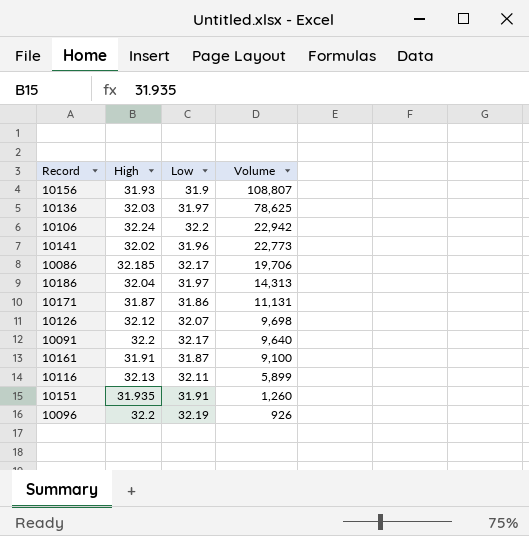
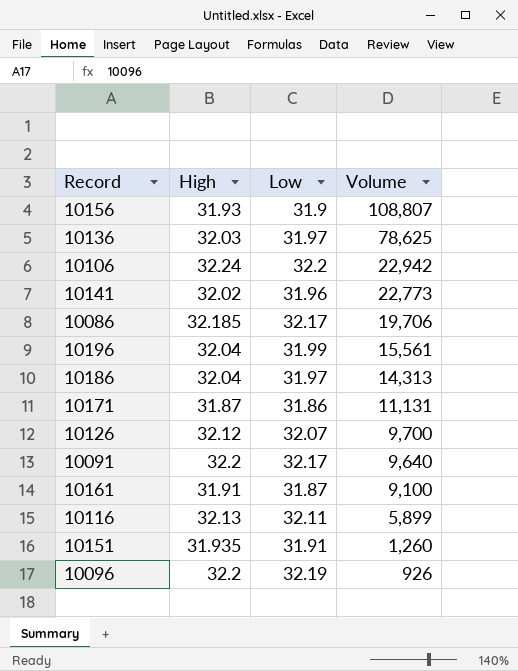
row 10196: none -> 32.04 | 31.99 | 15,561
10126 | Volume: 9,698 -> 9,700

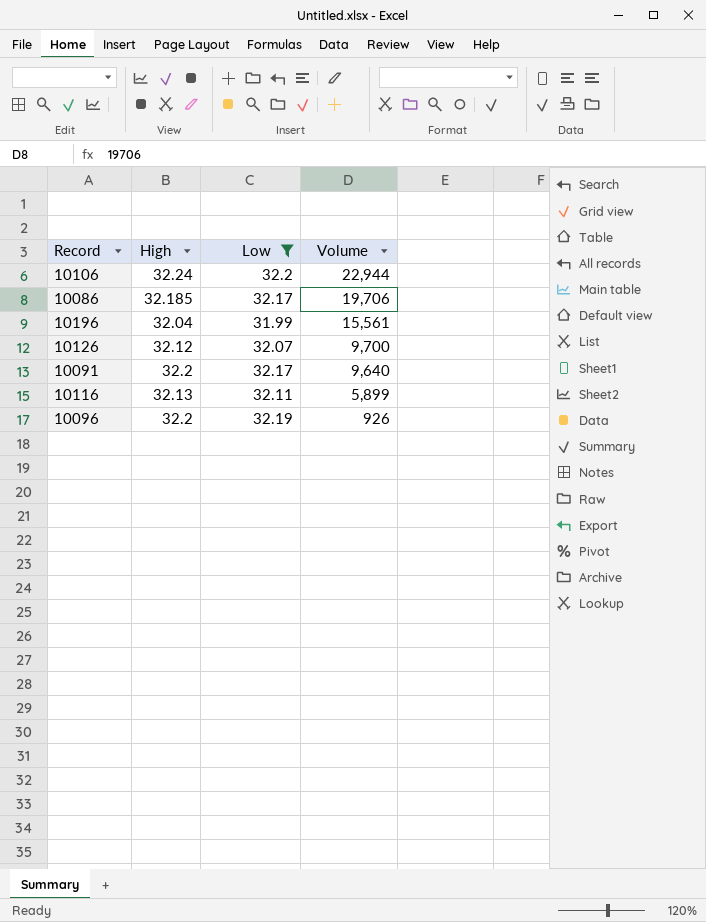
filter: none -> Low >= 31.99
10106 | Volume: 22,942 -> 22,944

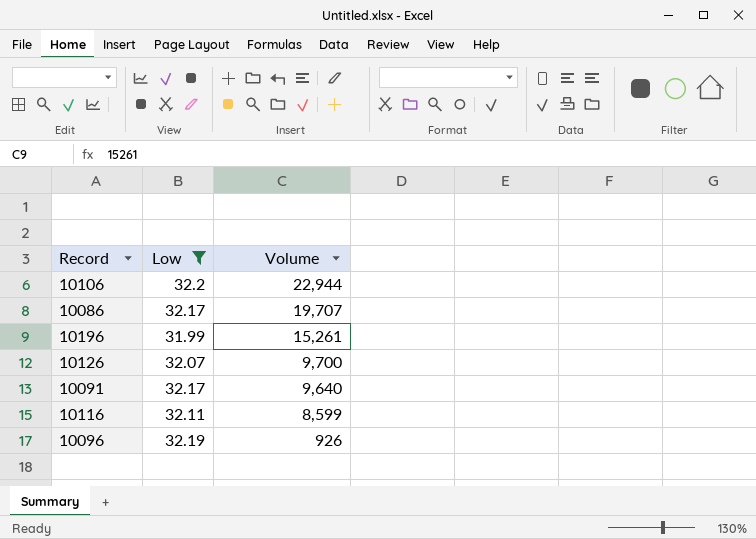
column High | position: 2 -> none
10086 | Volume: 19,706 -> 19,707
10196 | Volume: 15,561 -> 15,261
10116 | Volume: 5,899 -> 8,599

